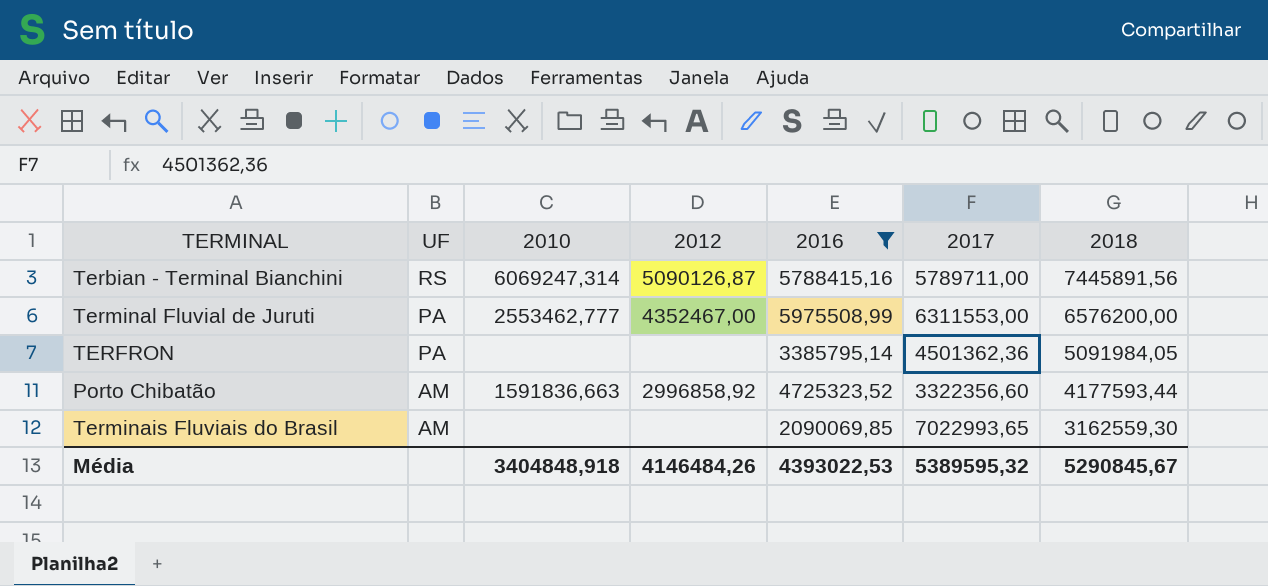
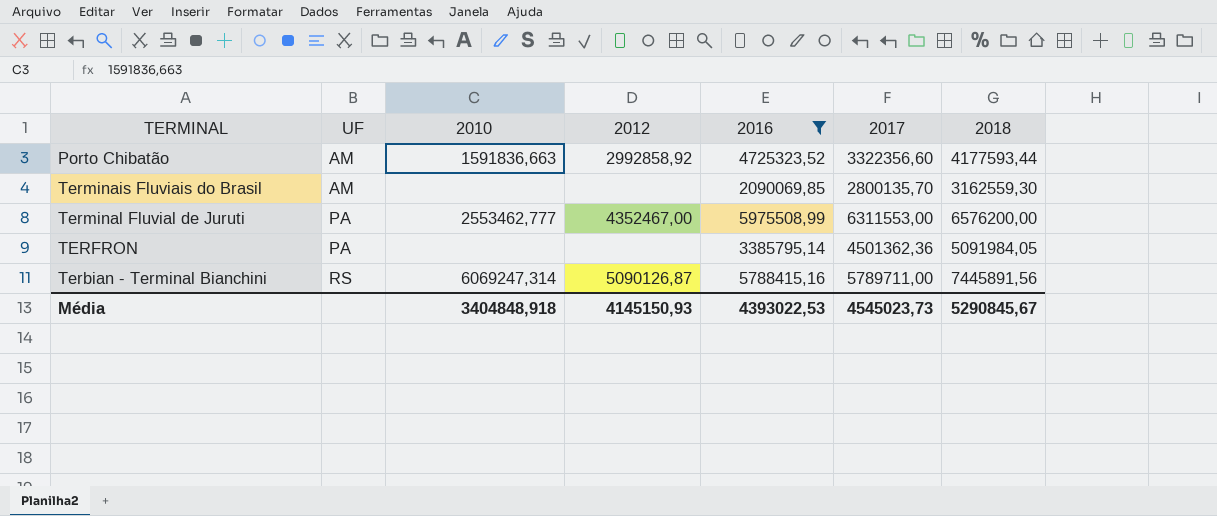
row order: UF descending -> UF ascending
Porto Chibatão | 2012: 2996858,92 -> 2992858,92
Terminais Fluviais do Brasil | 2017: 7022993,65 -> 2800135,70
Média | 2012: 4146484,26 -> 4145150,93
Média | 2017: 5389595,32 -> 4545023,73

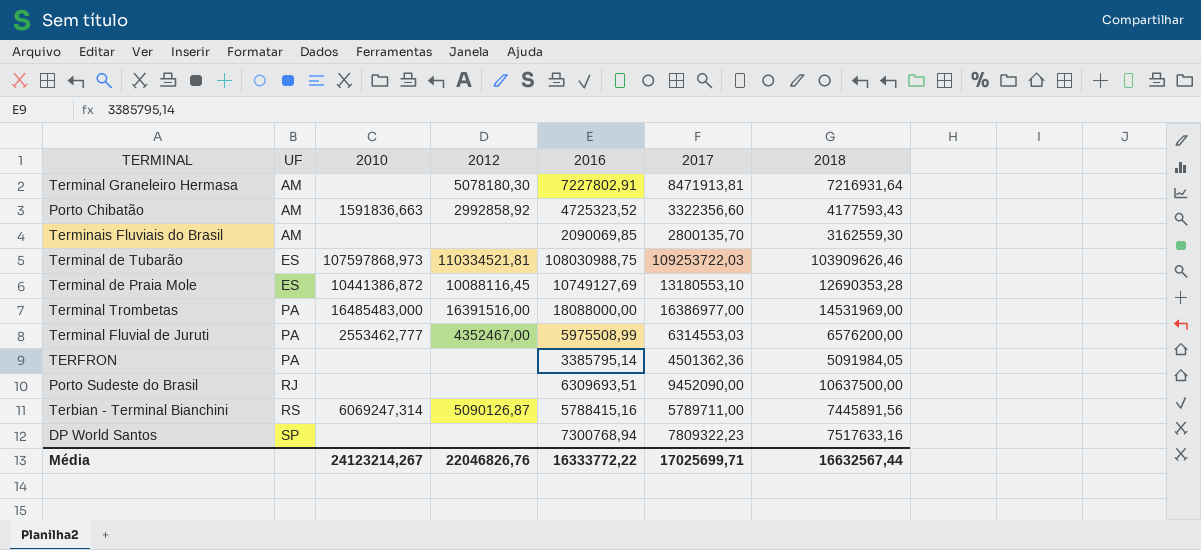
filter: 2016 <= 5975508,99 -> none
Porto Chibatão | 2018: 4177593,44 -> 4177593,43
Terminal Fluvial de Juruti | 2017: 6311553,00 -> 6314553,03
Média | 2010: 3404848,918 -> 24123214,267
Média | 2012: 4145150,93 -> 22046826,76
Média | 2016: 4393022,53 -> 16333772,22
Média | 2017: 4545023,73 -> 17025699,71
Média | 2018: 5290845,67 -> 16632567,44

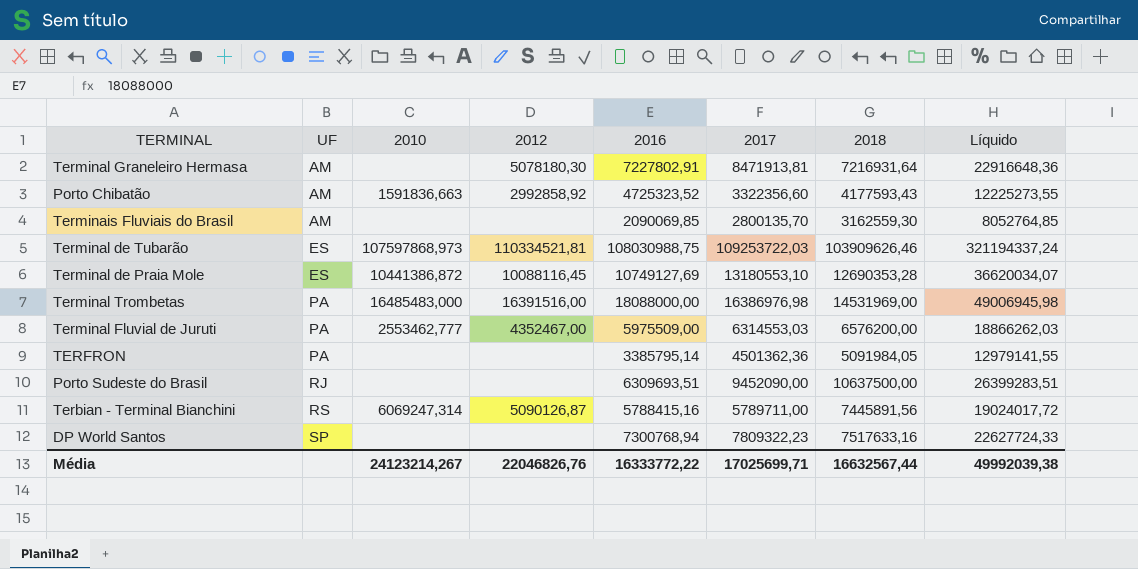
column Líquido | formula: none -> [2016] + [2017] + [2018]
Terminal Trombetas | 2017: 16386977,00 -> 16386976,98
Terminal Fluvial de Juruti | 2016: 5975508,99 -> 5975509,00

